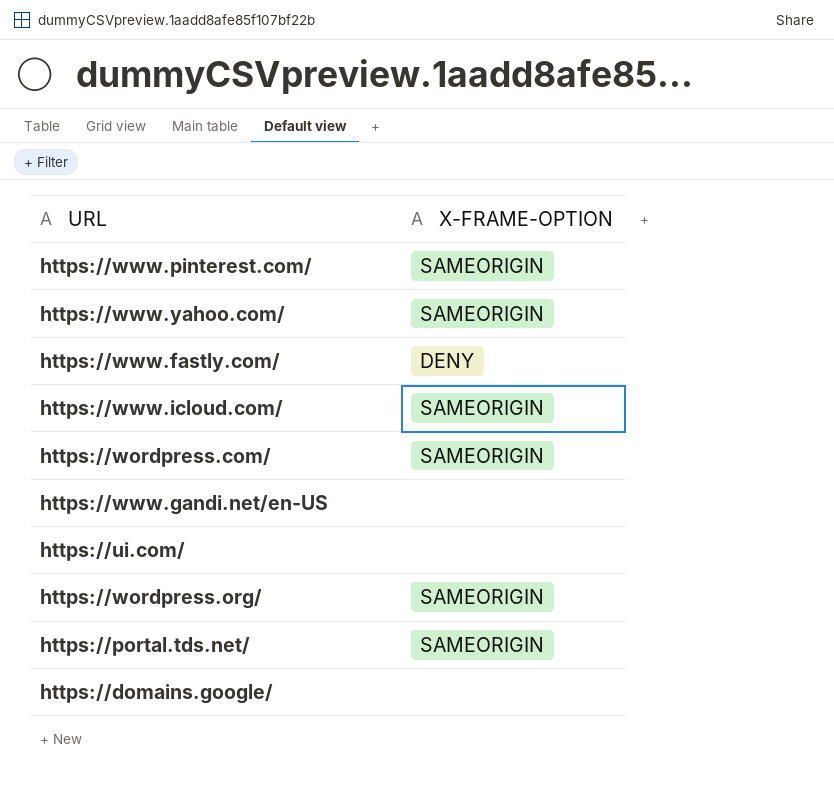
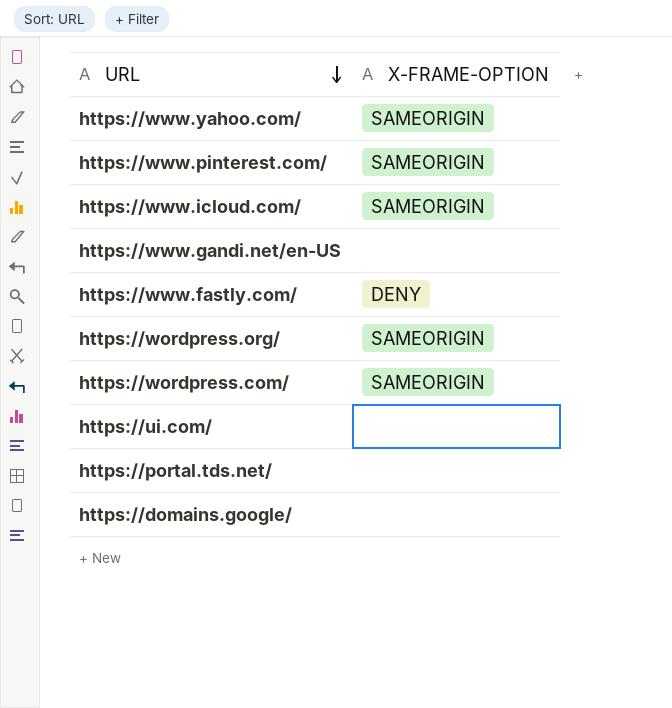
row order: none -> URL descending
https://portal.tds.net/ | X-FRAME-OPTION: SAMEORIGIN -> none

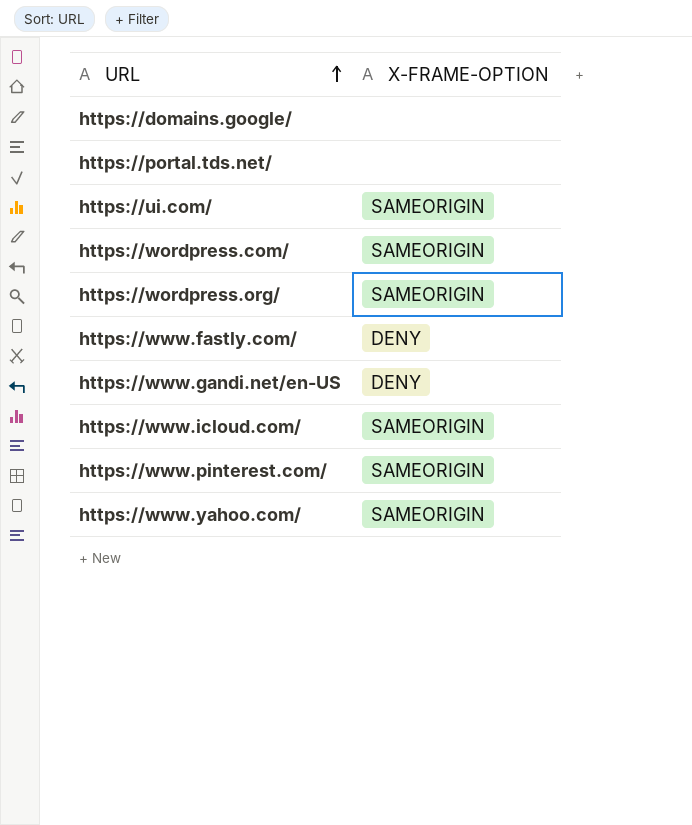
row order: URL descending -> URL ascending
https://ui.com/ | X-FRAME-OPTION: none -> SAMEORIGIN
https://www.gandi.net/en-US | X-FRAME-OPTION: none -> DENY

